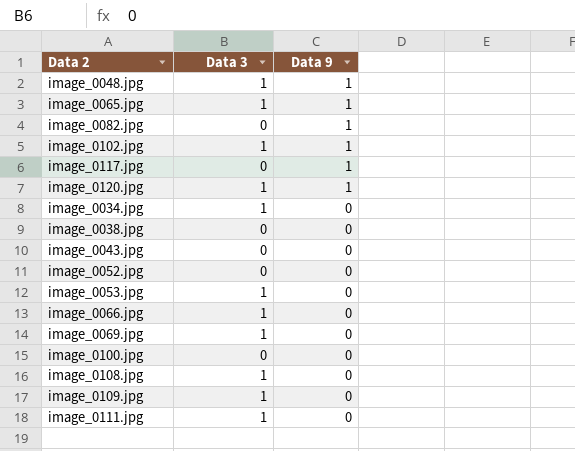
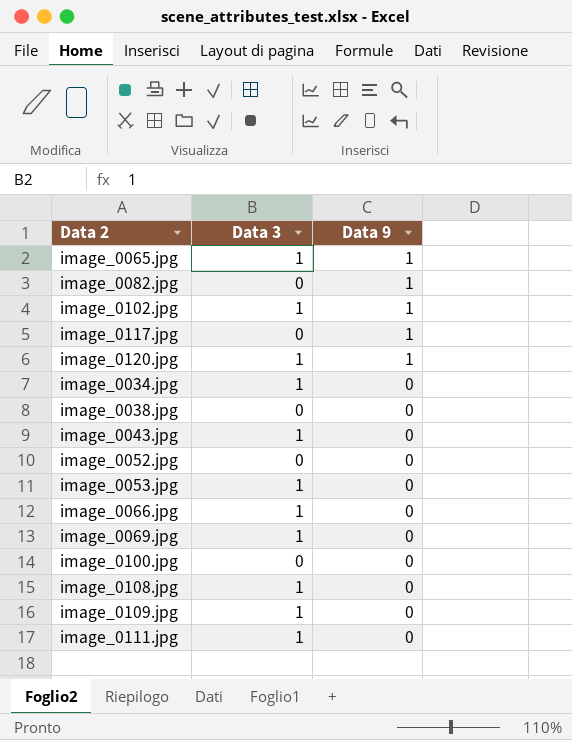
row image_0048.jpg: 1 | 1 -> none
image_0043.jpg | Data 3: 0 -> 1

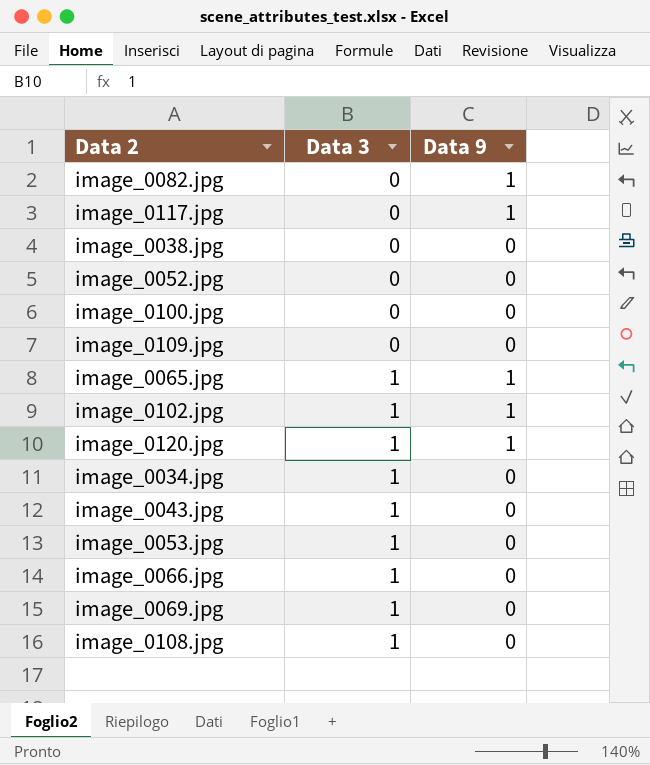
row order: Data 9 descending -> Data 3 ascending
row image_0111.jpg: 1 | 0 -> none
image_0109.jpg | Data 3: 1 -> 0

